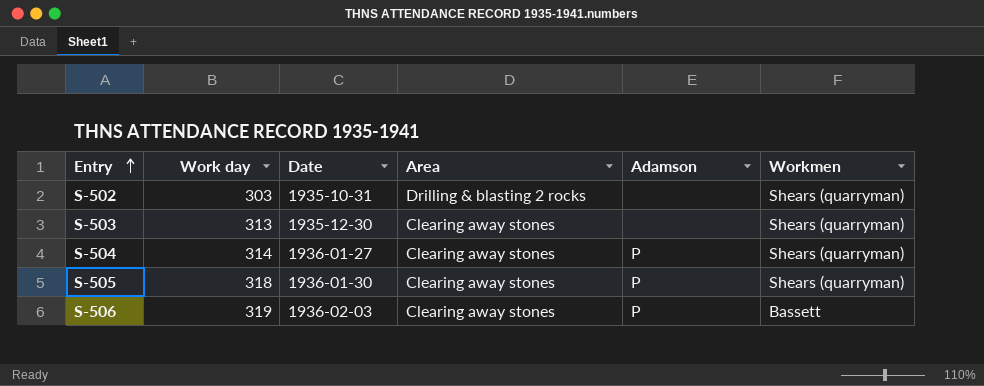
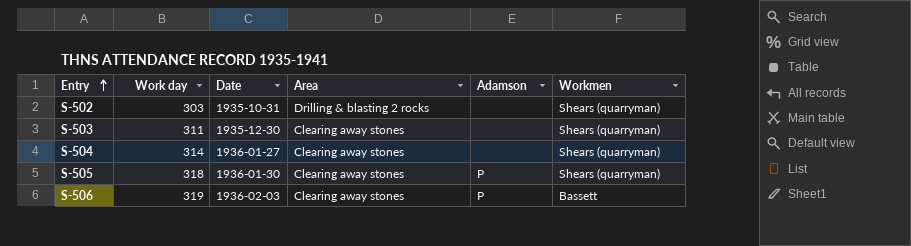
S-503 | Work day: 313 -> 311
S-504 | Adamson: P -> none

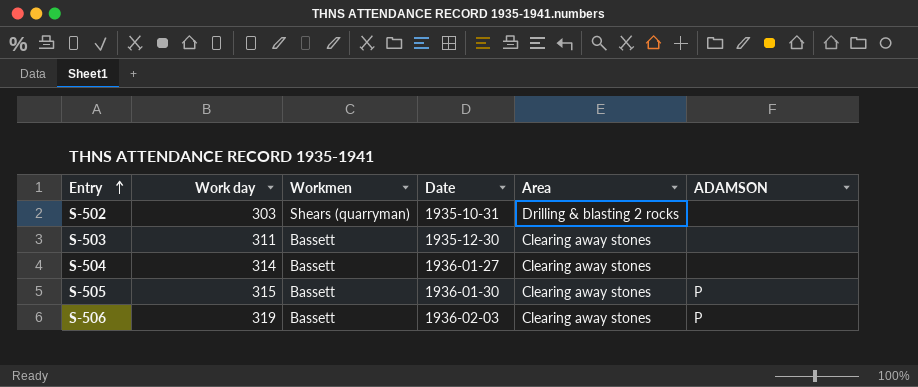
column Workmen | position: 6 -> 3
column name: Adamson -> ADAMSON
S-503 | Workmen: Shears (quarryman) -> Bassett
S-504 | Workmen: Shears (quarryman) -> Bassett
S-505 | Work day: 318 -> 315
S-505 | Workmen: Shears (quarryman) -> Bassett

